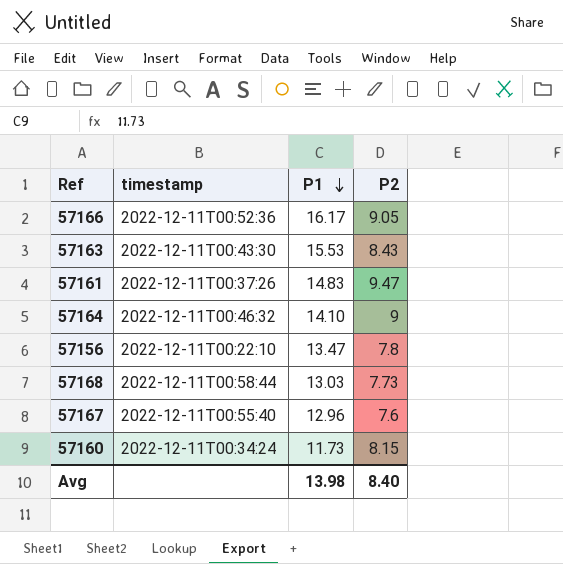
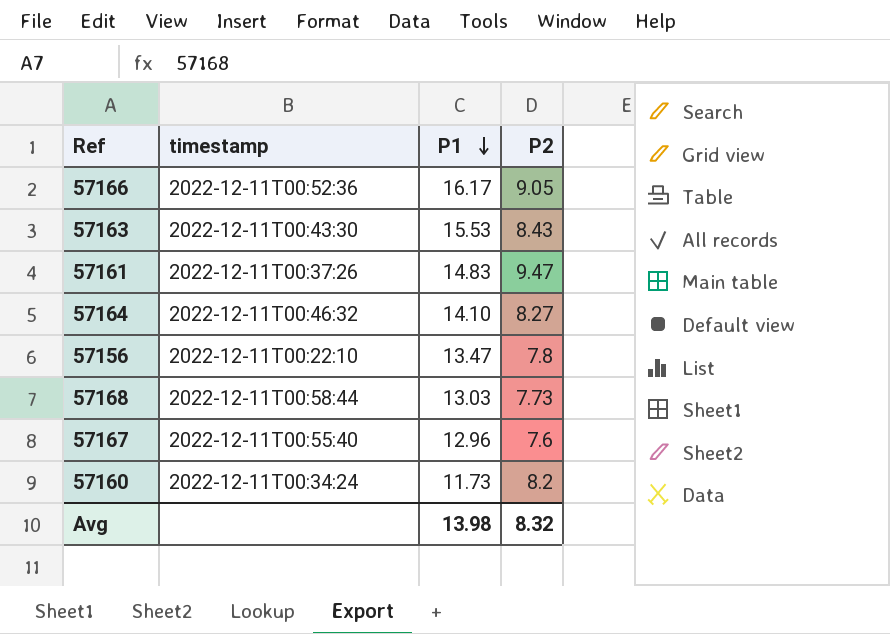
57164 | P2: 9 -> 8.27
57160 | P2: 8.15 -> 8.2
Avg | P2: 8.40 -> 8.32

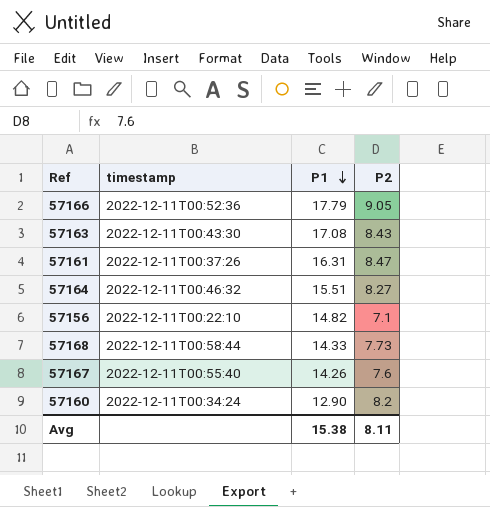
57166 | P1: 16.17 -> 17.79
57163 | P1: 15.53 -> 17.08
57161 | P1: 14.83 -> 16.31
57161 | P2: 9.47 -> 8.47
57164 | P1: 14.10 -> 15.51
57156 | P1: 13.47 -> 14.82
57156 | P2: 7.8 -> 7.1
57168 | P1: 13.03 -> 14.33
57167 | P1: 12.96 -> 14.26
57160 | P1: 11.73 -> 12.90
Avg | P1: 13.98 -> 15.38
Avg | P2: 8.32 -> 8.11

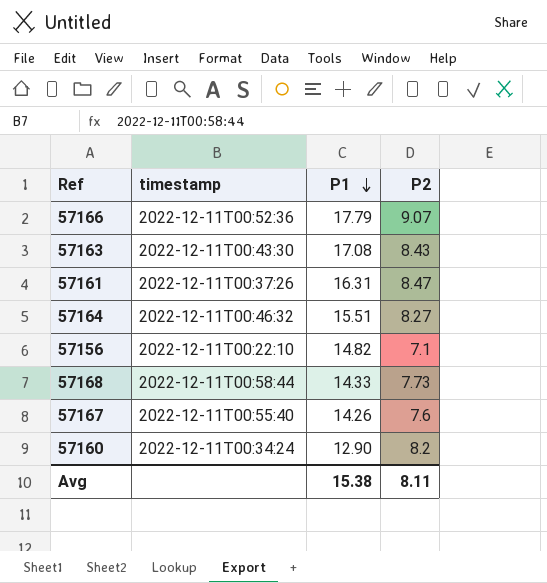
57166 | P2: 9.05 -> 9.07

